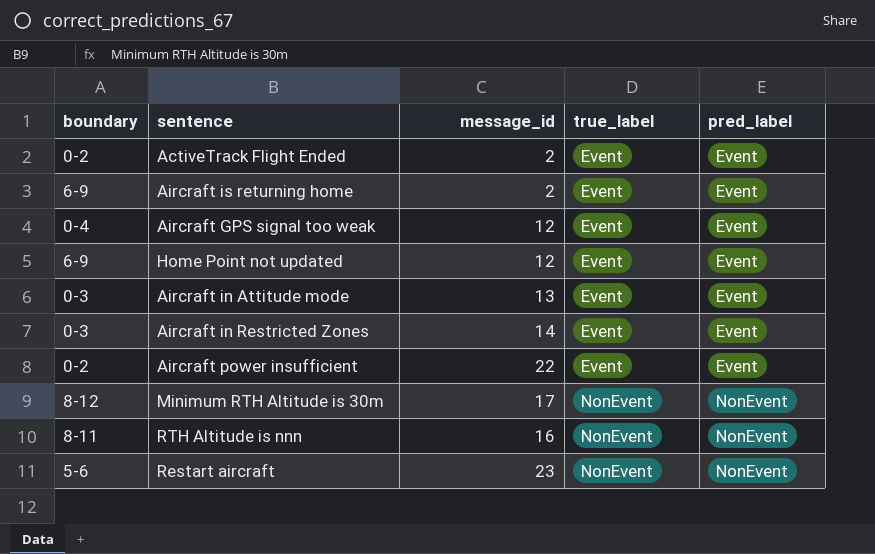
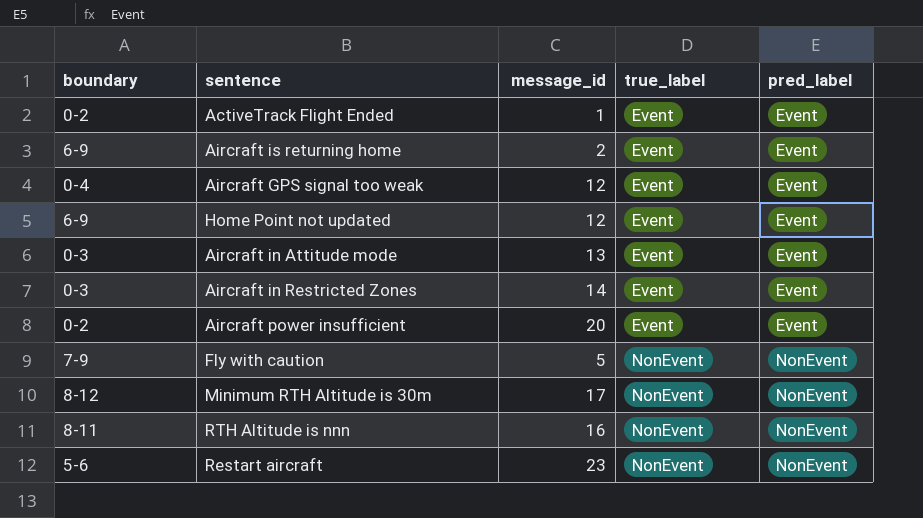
ActiveTrack Flight Ended | message_id: 2 -> 1
Aircraft power insufficient | message_id: 22 -> 20
row Fly with caution: none -> 7-9 | 5 | NonEvent | NonEvent

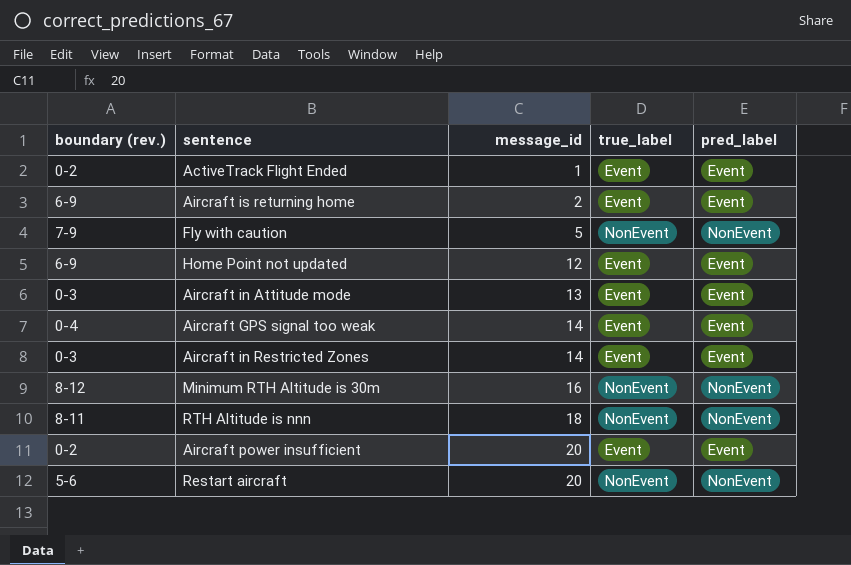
row order: true_label ascending -> message_id ascending
column name: boundary -> boundary (rev.)
Aircraft GPS signal too weak | message_id: 12 -> 14
Minimum RTH Altitude is 30m | message_id: 17 -> 16
RTH Altitude is nnn | message_id: 16 -> 18
Restart aircraft | message_id: 23 -> 20

